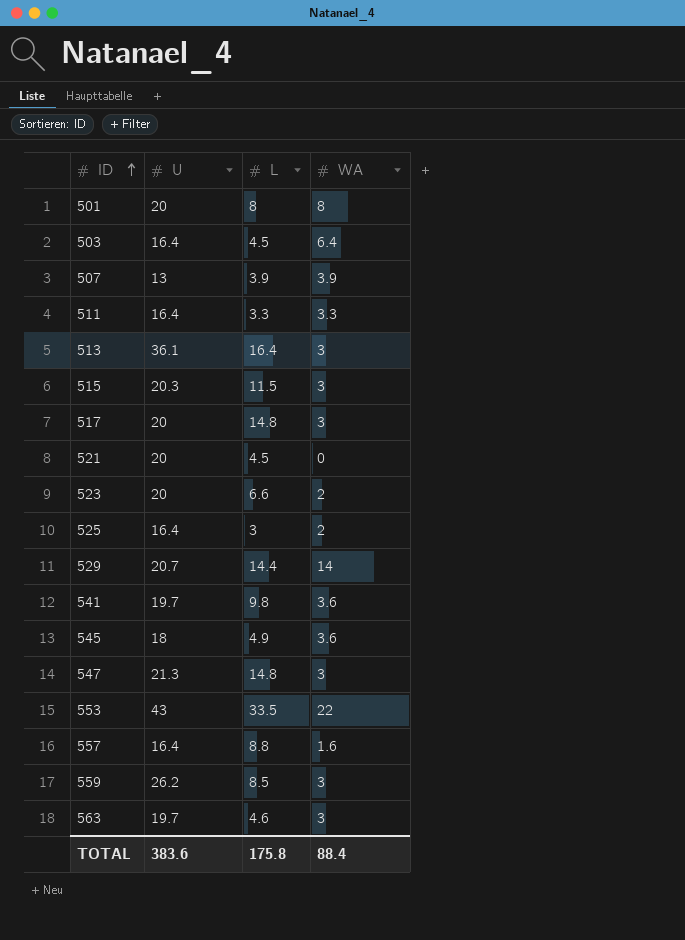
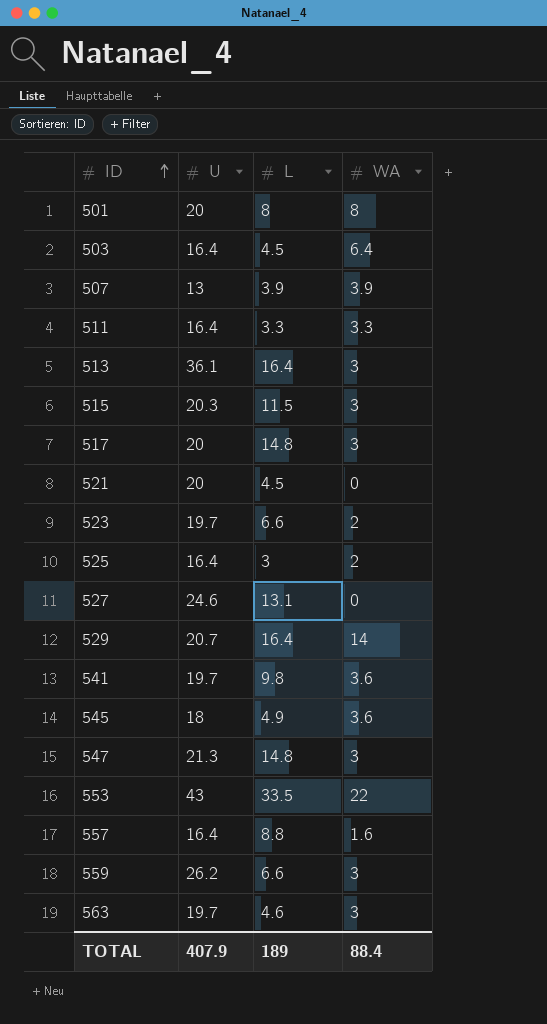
523 | U: 20 -> 19.7
row 527: none -> 24.6 | 13.1 | 0
529 | L: 14.4 -> 16.4
559 | L: 8.5 -> 6.6
TOTAL | U: 383.6 -> 407.9
TOTAL | L: 175.8 -> 189

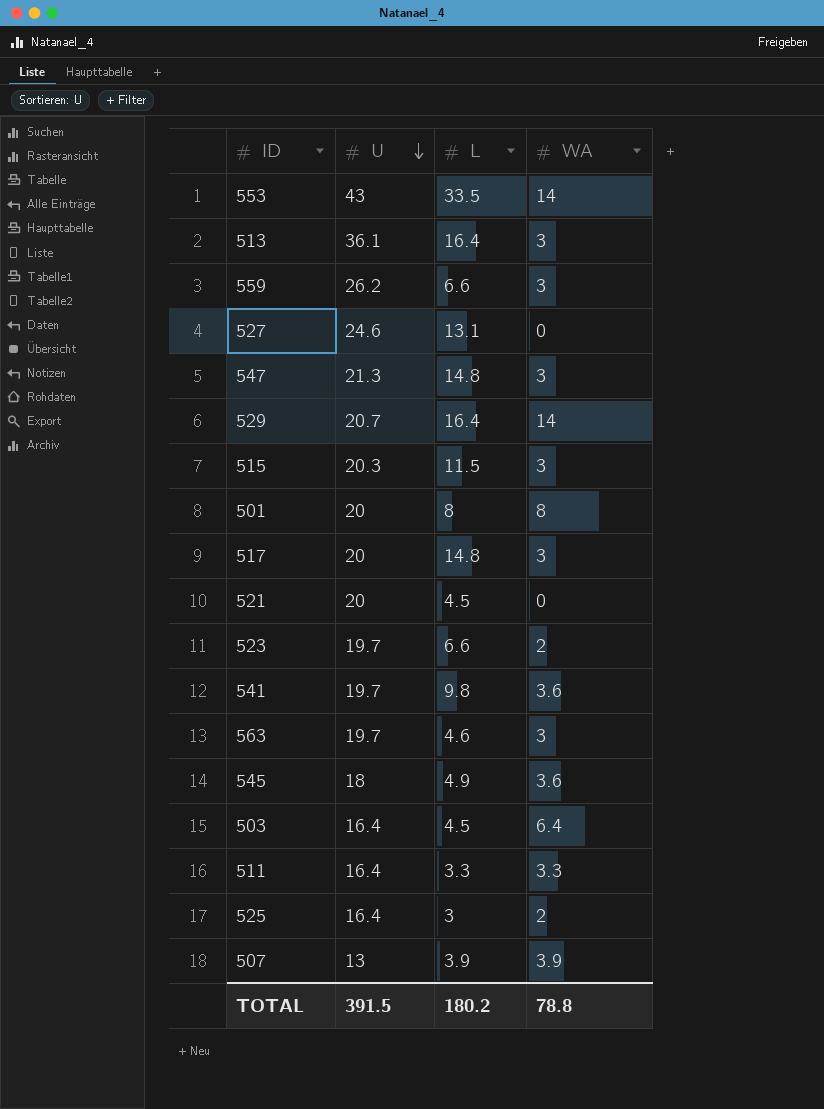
row order: ID ascending -> U descending
row 557: 16.4 | 8.8 | 1.6 -> none
553 | WA: 22 -> 14
TOTAL | U: 407.9 -> 391.5
TOTAL | L: 189 -> 180.2
TOTAL | WA: 88.4 -> 78.8

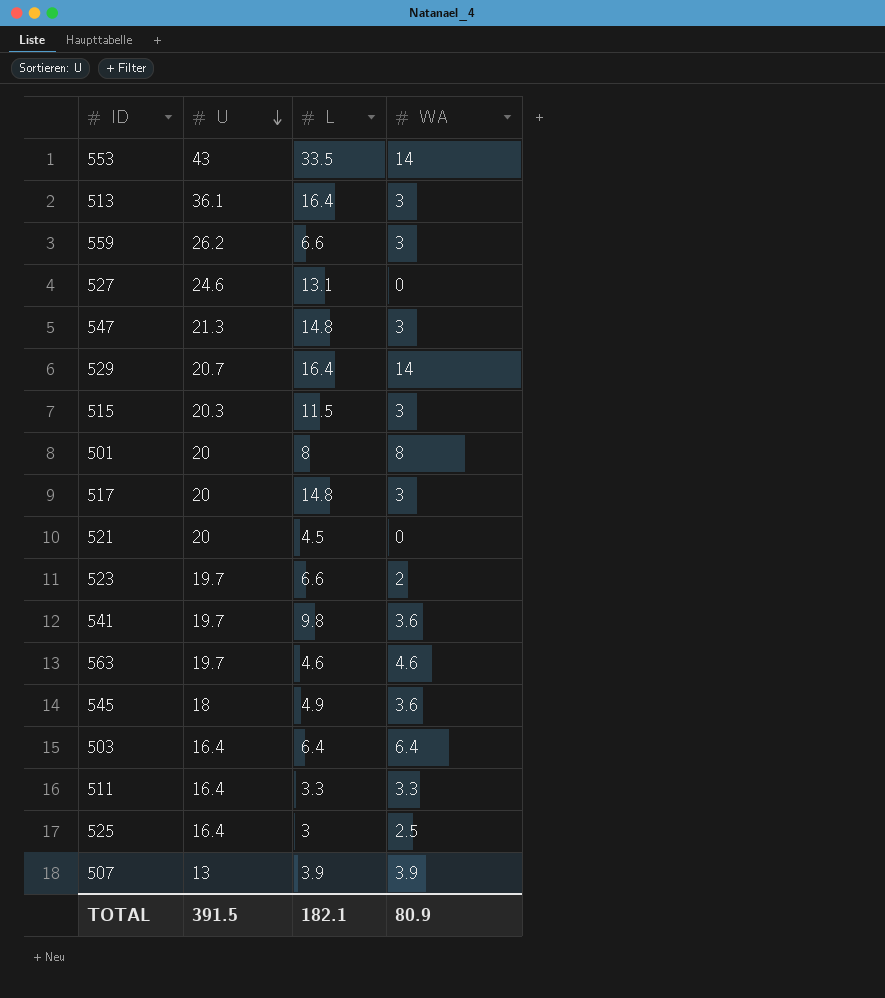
563 | WA: 3 -> 4.6
503 | L: 4.5 -> 6.4
525 | WA: 2 -> 2.5
TOTAL | L: 180.2 -> 182.1
TOTAL | WA: 78.8 -> 80.9

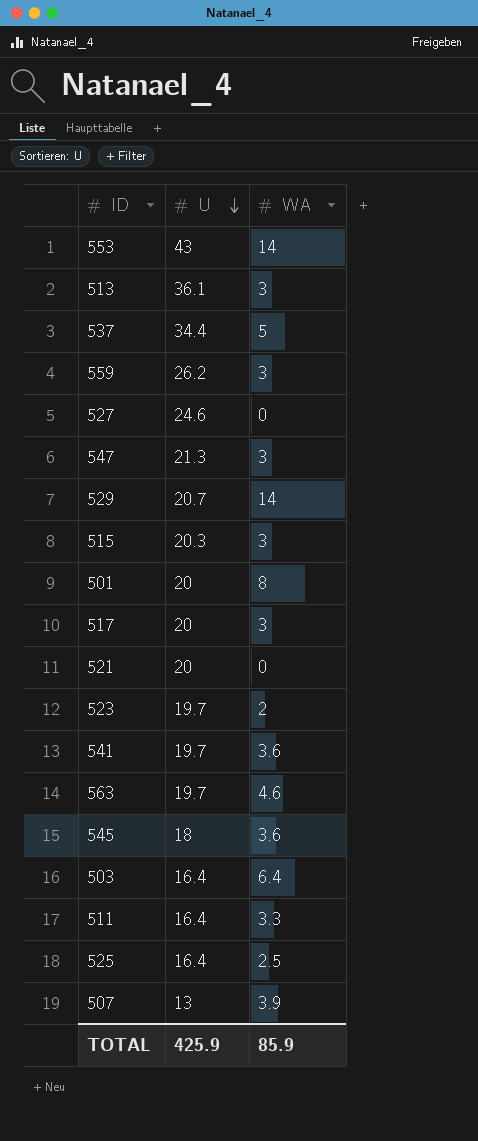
column L | position: 3 -> none
row 537: none -> 34.4 | 5
TOTAL | U: 391.5 -> 425.9
TOTAL | WA: 80.9 -> 85.9

